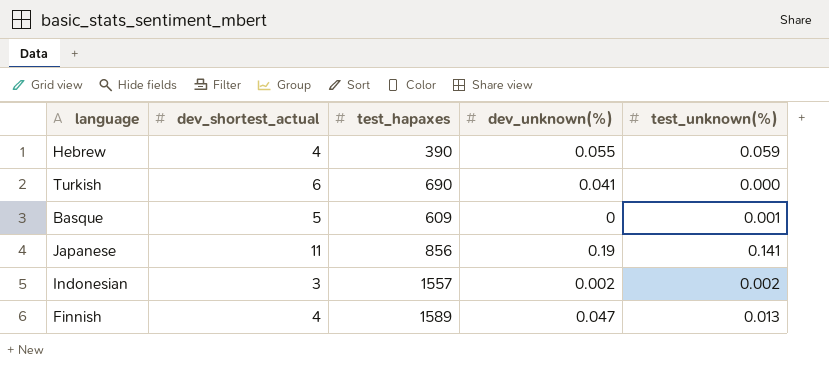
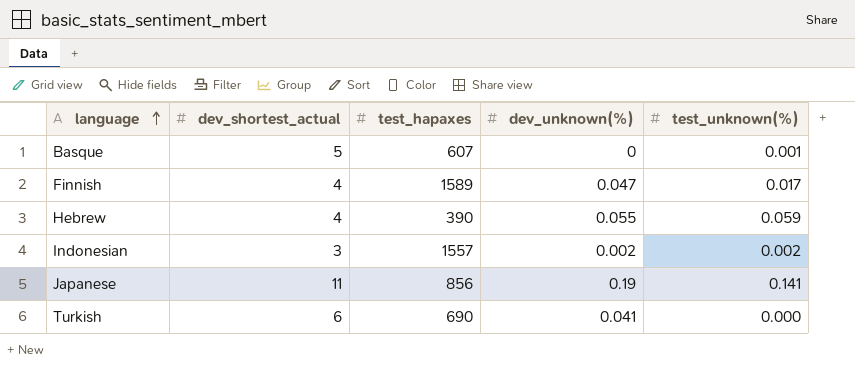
row order: none -> language ascending
Basque | test_hapaxes: 609 -> 607
Finnish | test_unknown(%): 0.013 -> 0.017

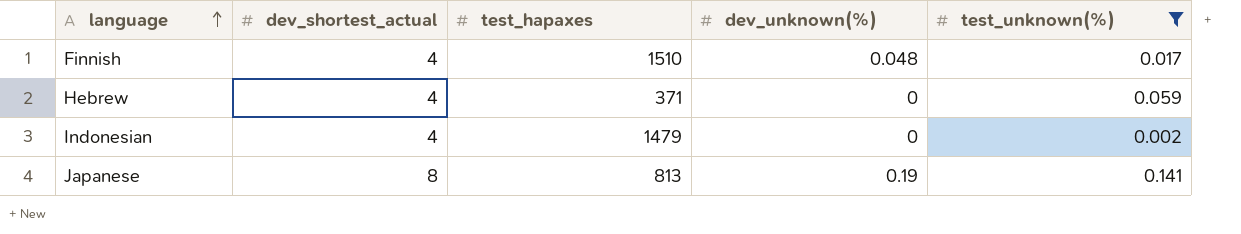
filter: none -> test_unknown(%) >= 0.002
Finnish | test_hapaxes: 1589 -> 1510
Finnish | dev_unknown(%): 0.047 -> 0.048
Hebrew | test_hapaxes: 390 -> 371
Hebrew | dev_unknown(%): 0.055 -> 0
Indonesian | dev_shortest_actual: 3 -> 4
Indonesian | test_hapaxes: 1557 -> 1479
Indonesian | dev_unknown(%): 0.002 -> 0
Japanese | dev_shortest_actual: 11 -> 8
Japanese | test_hapaxes: 856 -> 813

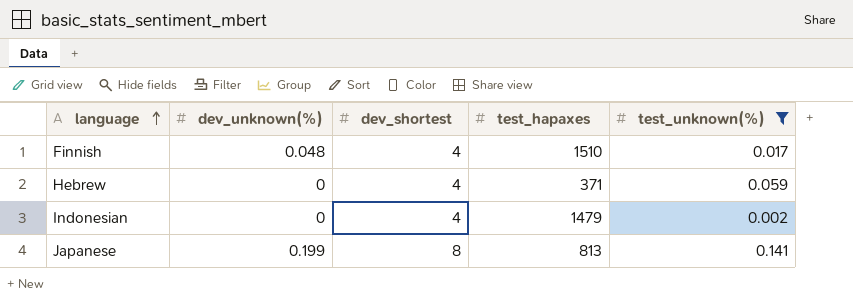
column dev_unknown(%) | position: 4 -> 2
column name: dev_shortest_actual -> dev_shortest
Japanese | dev_unknown(%): 0.19 -> 0.199

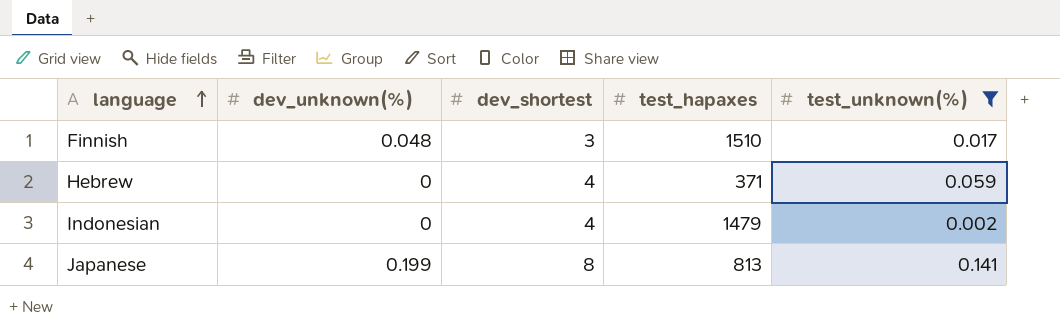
Finnish | dev_shortest: 4 -> 3

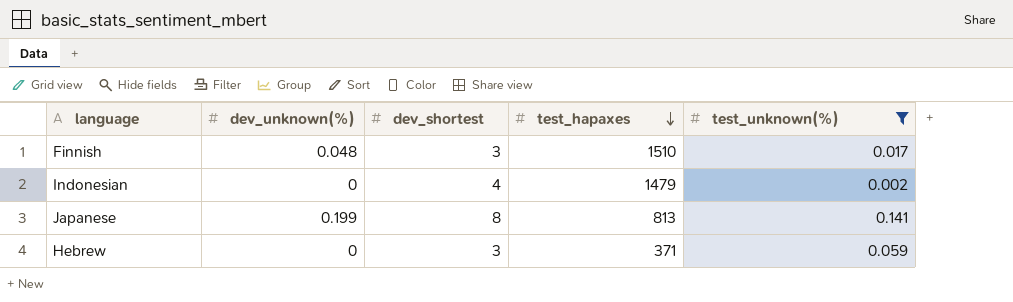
row order: language ascending -> test_hapaxes descending
Hebrew | dev_shortest: 4 -> 3

